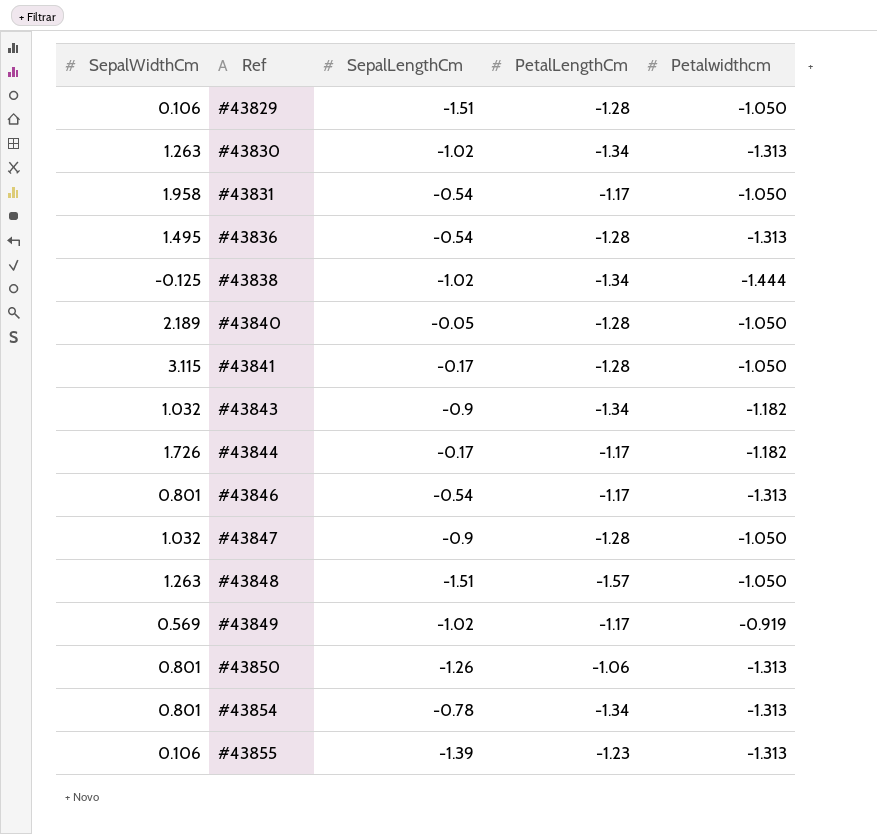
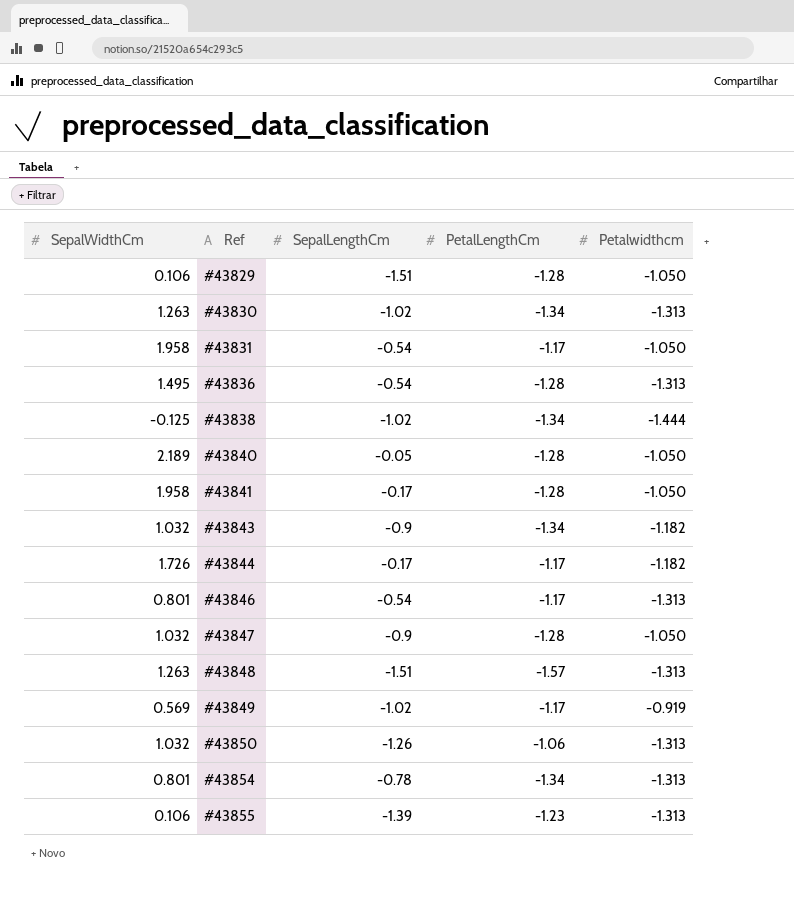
#43841 | SepalWidthCm: 3.115 -> 1.958
#43848 | Petalwidthcm: -1.050 -> -1.313
#43850 | SepalWidthCm: 0.801 -> 1.032

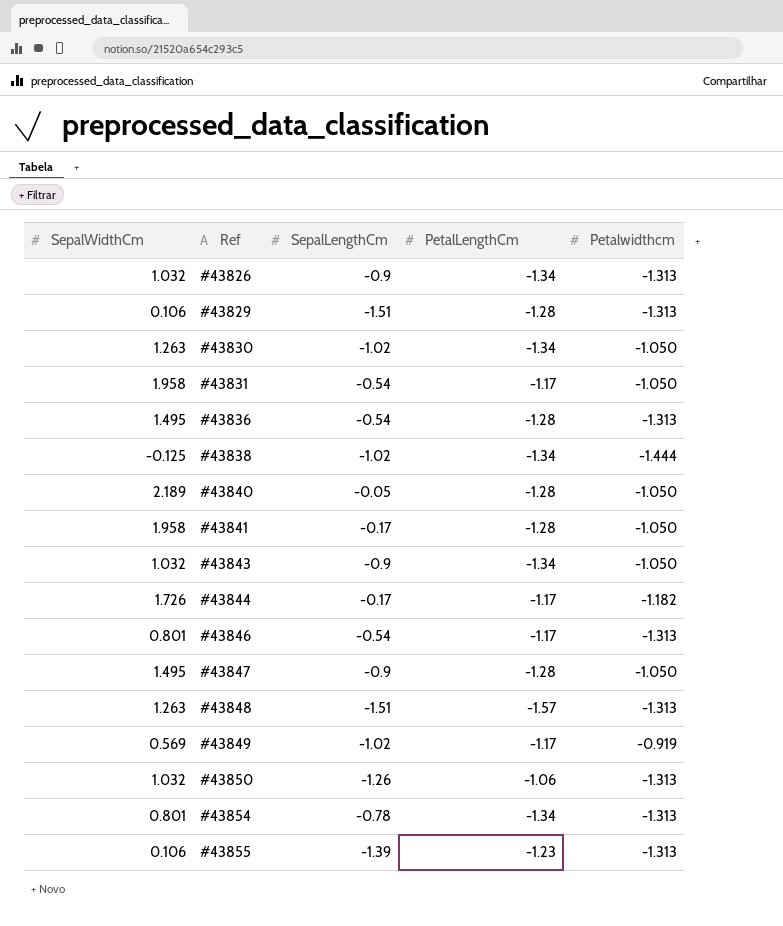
row #43826: none -> 1.032 | -0.9 | -1.34 | -1.313
#43829 | Petalwidthcm: -1.050 -> -1.313
#43830 | Petalwidthcm: -1.313 -> -1.050
#43843 | Petalwidthcm: -1.182 -> -1.050
#43847 | SepalWidthCm: 1.032 -> 1.495

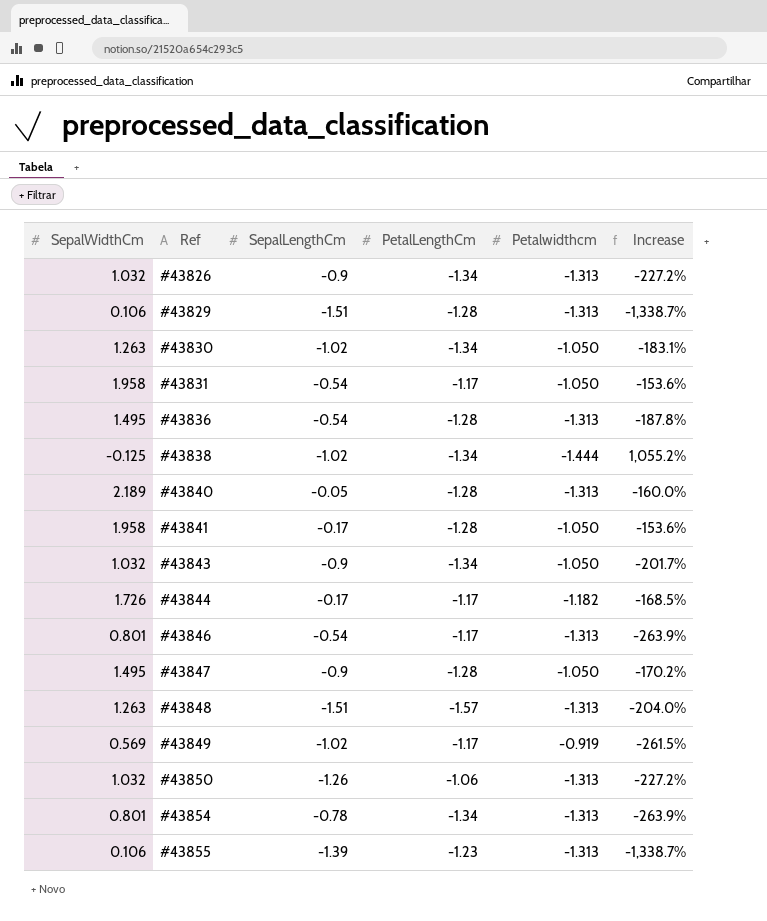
column Increase | formula: none -> ([Petalwidthcm] - [SepalWidthCm]) / [SepalWidthCm]
#43840 | Petalwidthcm: -1.050 -> -1.313

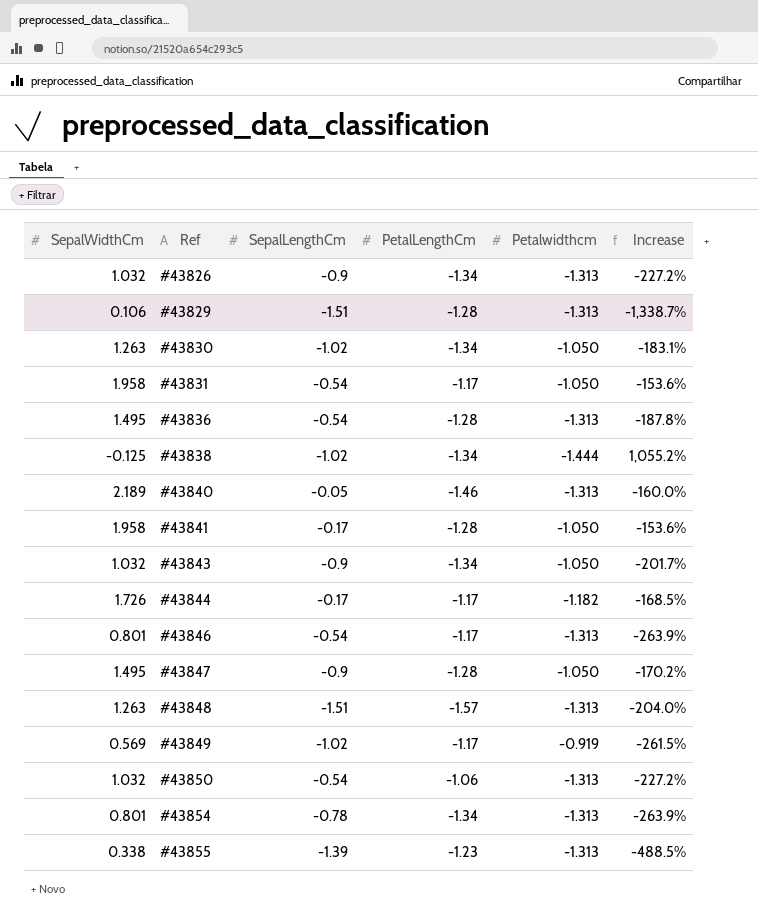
#43840 | PetalLengthCm: -1.28 -> -1.46
#43850 | SepalLengthCm: -1.26 -> -0.54
#43855 | SepalWidthCm: 0.106 -> 0.338
#43855 | Increase: -1,338.7% -> -488.5%

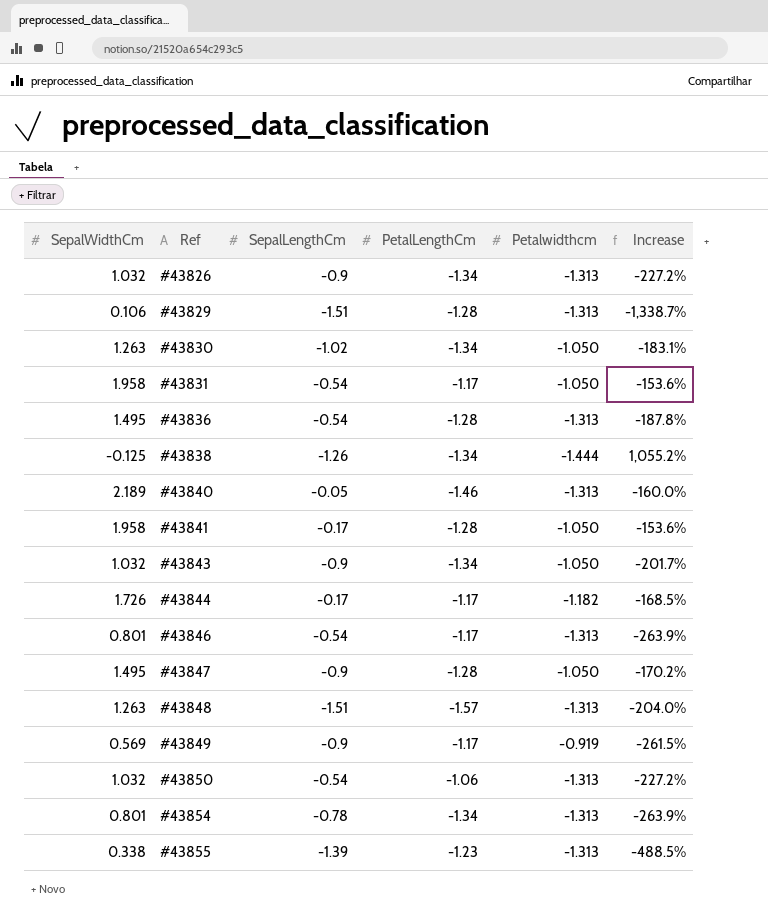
#43838 | SepalLengthCm: -1.02 -> -1.26
#43849 | SepalLengthCm: -1.02 -> -0.9

